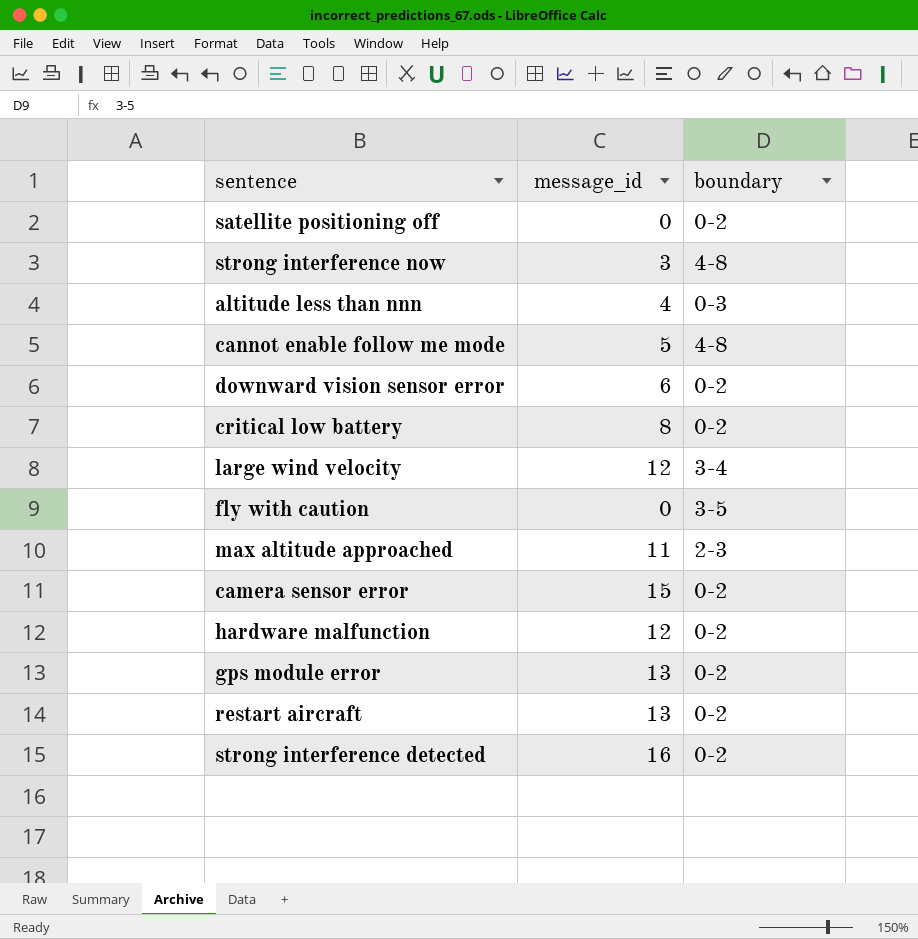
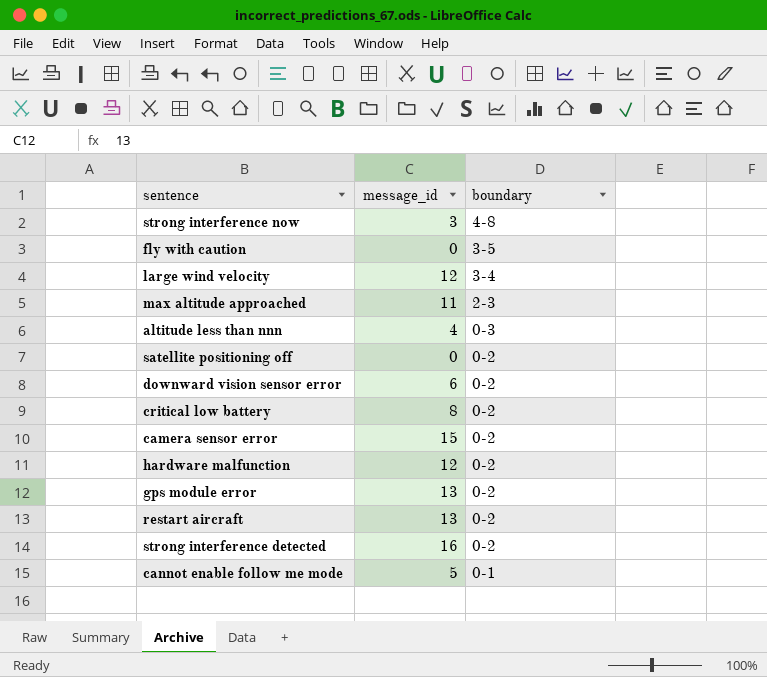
row order: none -> boundary descending
cannot enable follow me mode | boundary: 4-8 -> 0-1

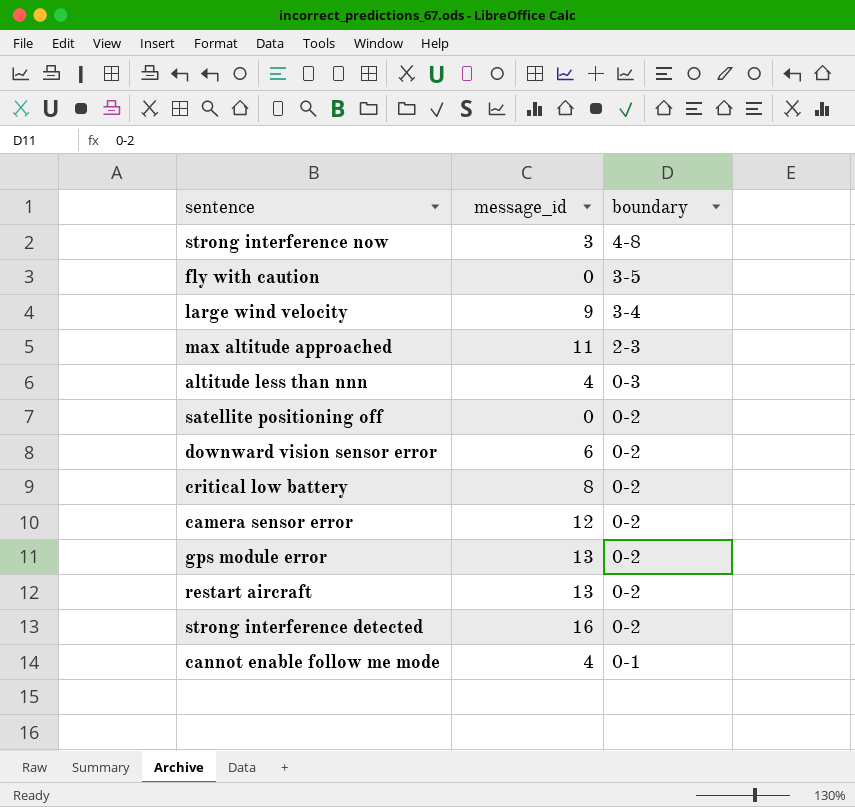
row hardware malfunction: 12 | 0-2 -> none
large wind velocity | message_id: 12 -> 9
camera sensor error | message_id: 15 -> 12
cannot enable follow me mode | message_id: 5 -> 4

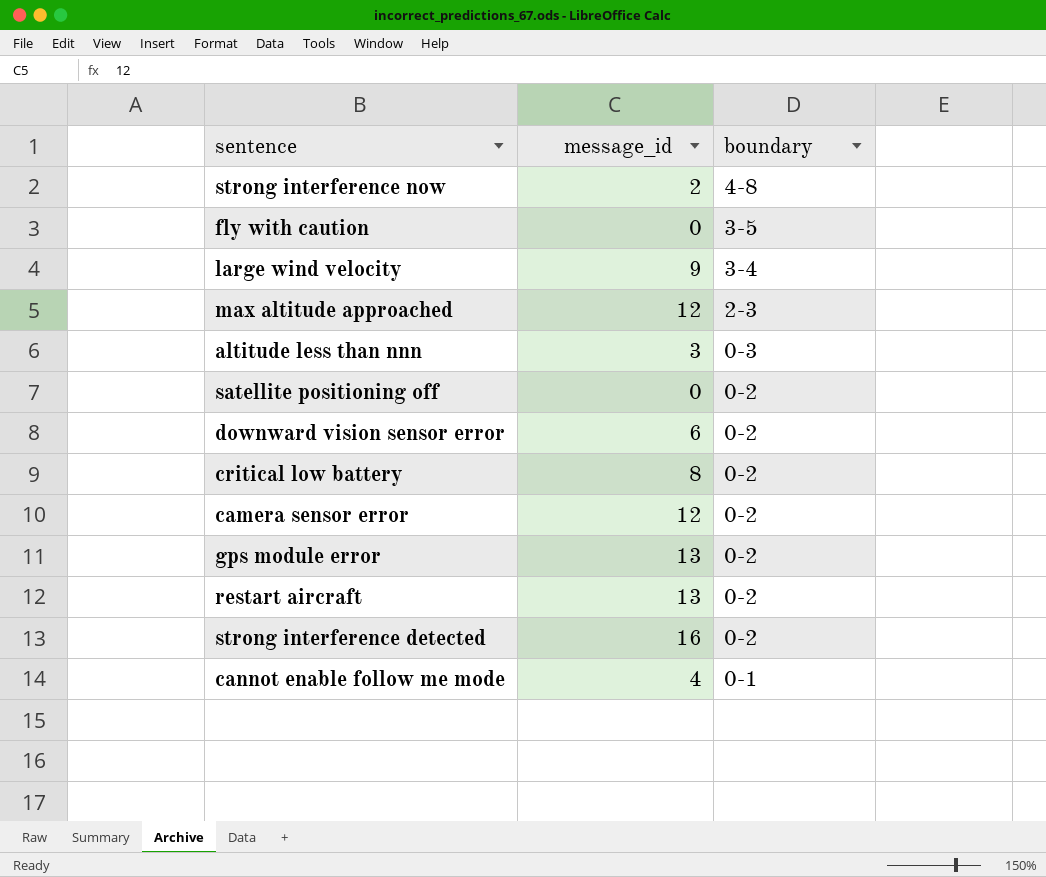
strong interference now | message_id: 3 -> 2
max altitude approached | message_id: 11 -> 12
altitude less than nnn | message_id: 4 -> 3

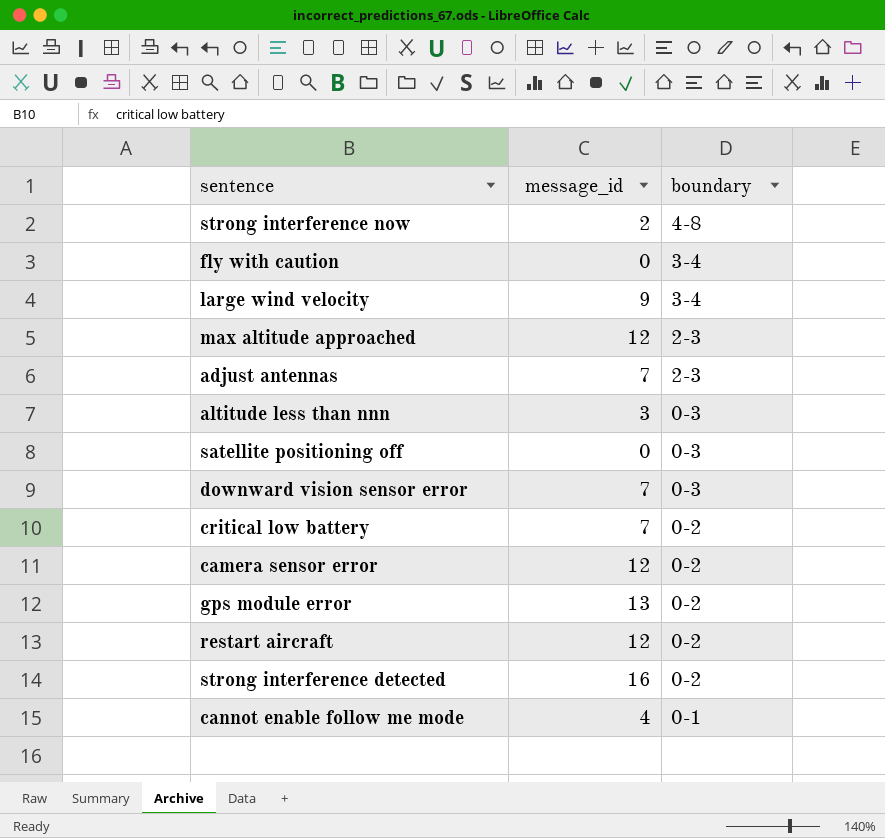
fly with caution | boundary: 3-5 -> 3-4
row adjust antennas: none -> 7 | 2-3
satellite positioning off | boundary: 0-2 -> 0-3
downward vision sensor error | message_id: 6 -> 7
downward vision sensor error | boundary: 0-2 -> 0-3
critical low battery | message_id: 8 -> 7
restart aircraft | message_id: 13 -> 12

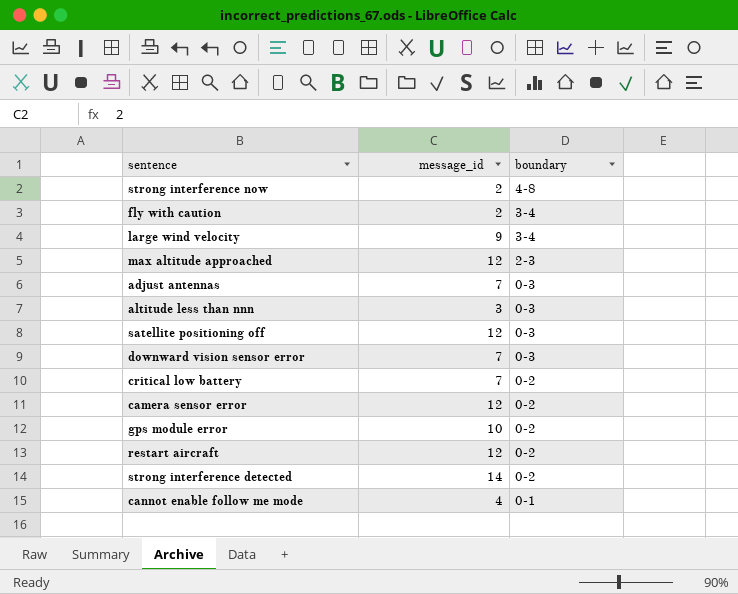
fly with caution | message_id: 0 -> 2
adjust antennas | boundary: 2-3 -> 0-3
satellite positioning off | message_id: 0 -> 12
gps module error | message_id: 13 -> 10
strong interference detected | message_id: 16 -> 14

